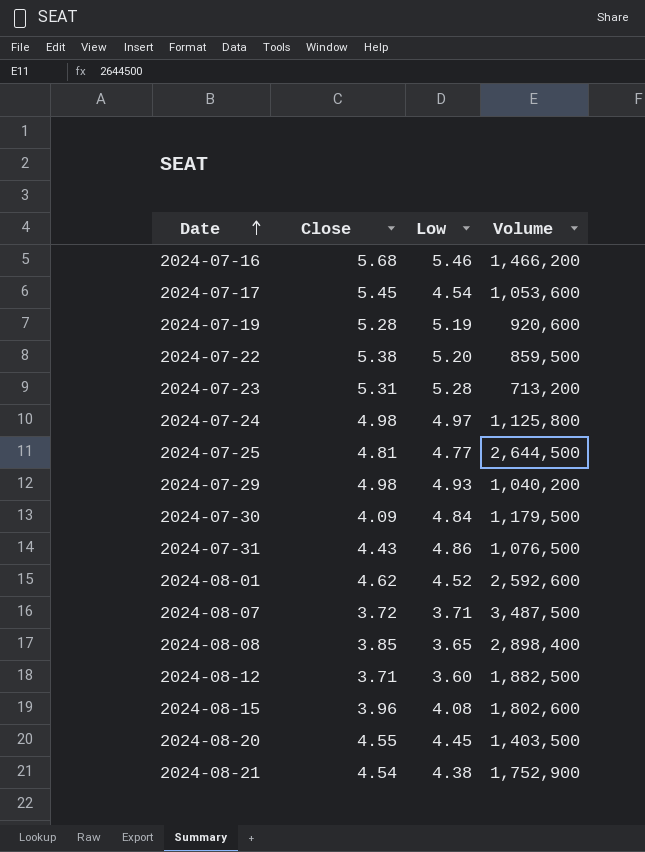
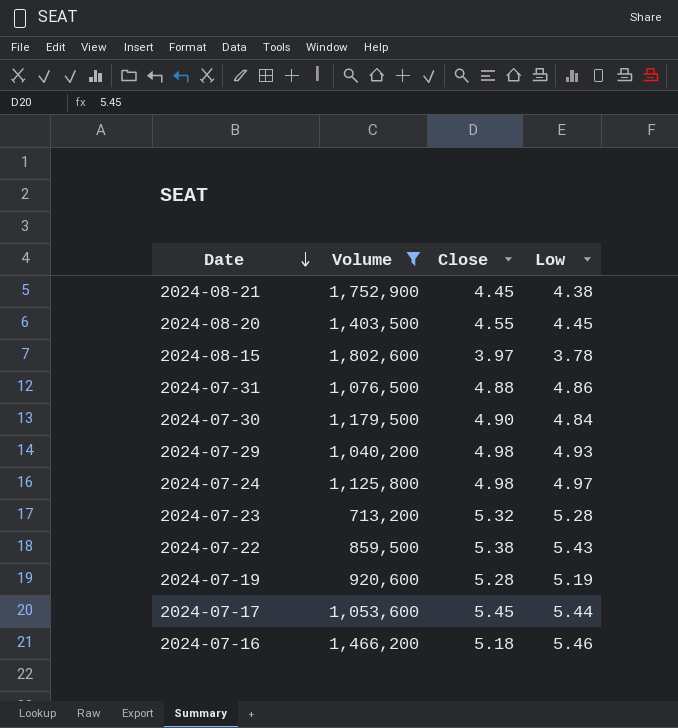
filter: none -> Volume <= 1,802,600
row order: Date ascending -> Date descending
column Volume | position: 4 -> 2
2024-08-21 | Close: 4.54 -> 4.45
2024-08-15 | Close: 3.96 -> 3.97
2024-08-15 | Low: 4.08 -> 3.78
2024-07-31 | Close: 4.43 -> 4.88
2024-07-30 | Close: 4.09 -> 4.90
2024-07-23 | Close: 5.31 -> 5.32
2024-07-22 | Low: 5.20 -> 5.43
2024-07-17 | Low: 4.54 -> 5.44
2024-07-16 | Close: 5.68 -> 5.18

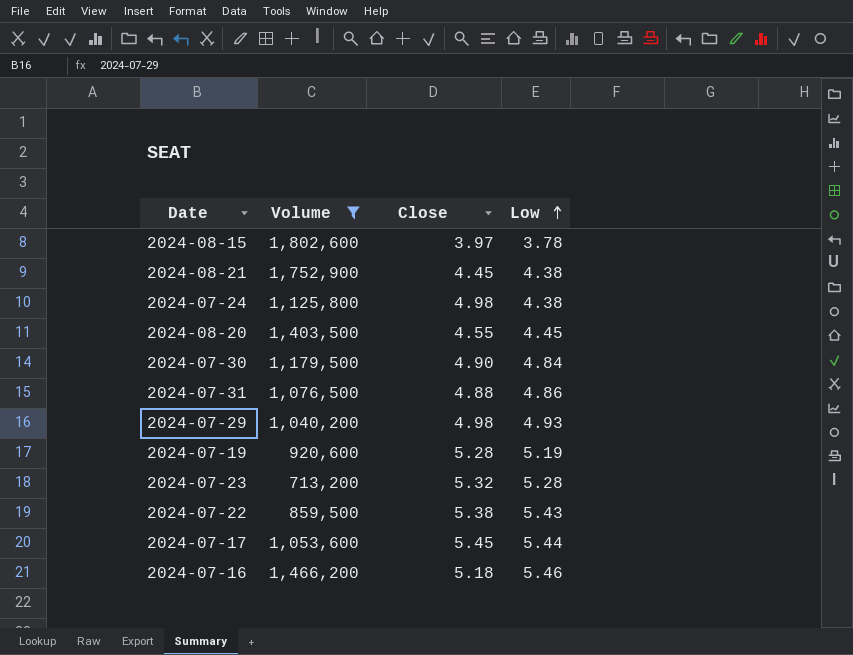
row order: Date descending -> Low ascending
2024-07-24 | Low: 4.97 -> 4.38

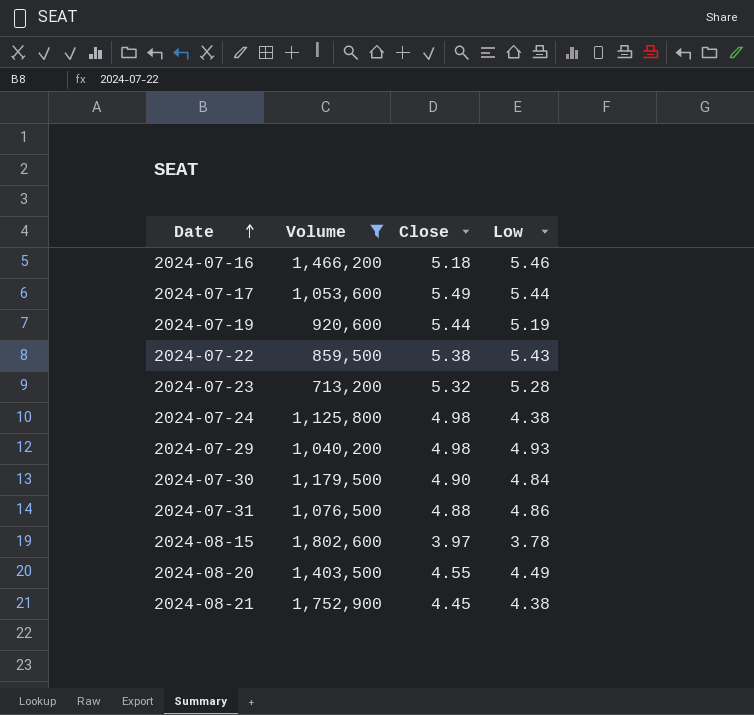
row order: Low ascending -> Date ascending
2024-07-17 | Close: 5.45 -> 5.49
2024-07-19 | Close: 5.28 -> 5.44
2024-08-20 | Low: 4.45 -> 4.49

